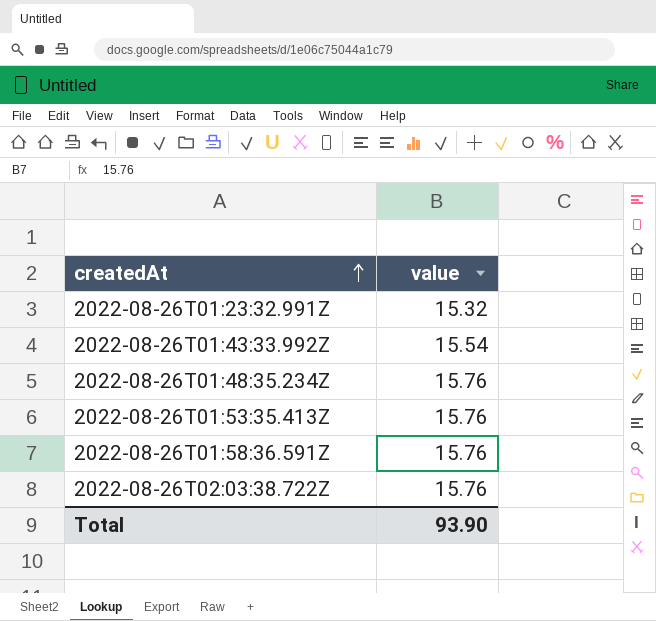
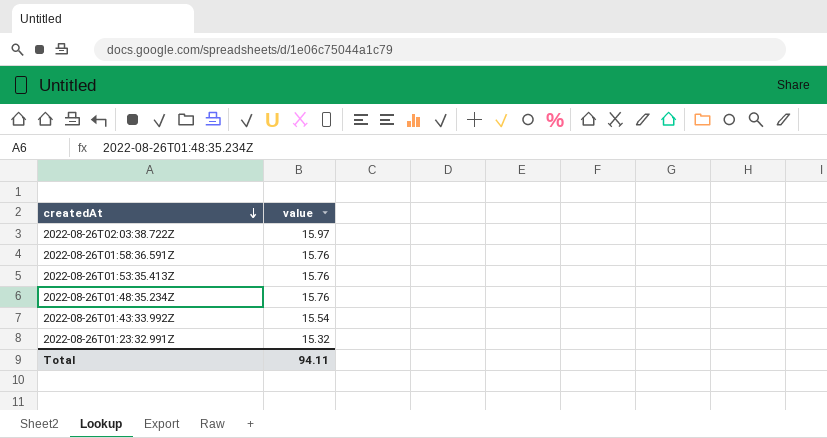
row order: createdAt ascending -> createdAt descending
2022-08-26T02:03:38.722Z | value: 15.76 -> 15.97
Total | value: 93.90 -> 94.11

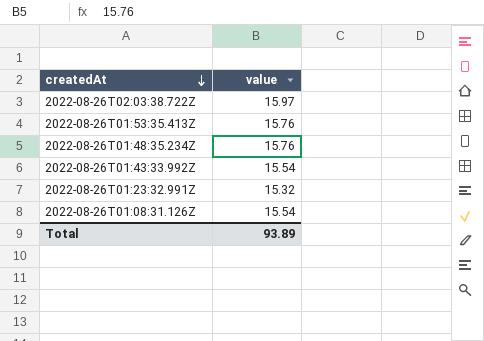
row 2022-08-26T01:58:36.591Z: 15.76 -> none
row 2022-08-26T01:08:31.126Z: none -> 15.54
Total | value: 94.11 -> 93.89

